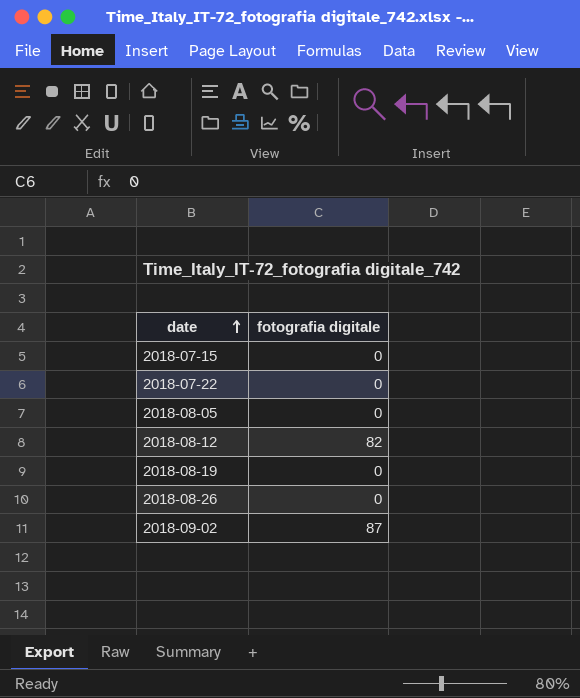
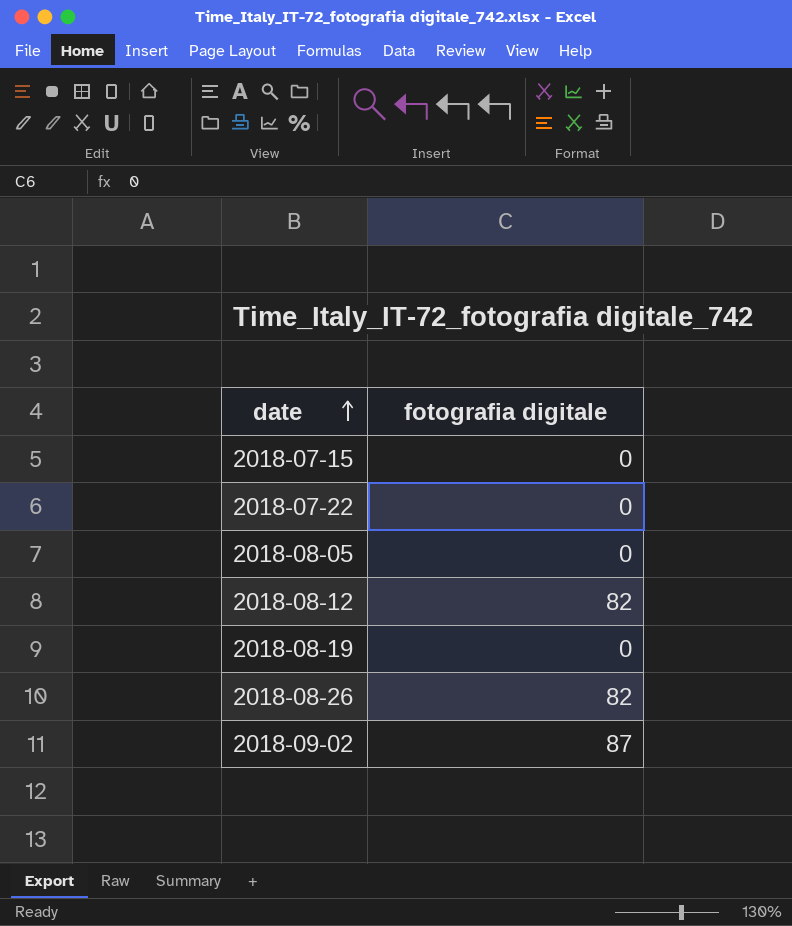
2018-08-26 | fotografia digitale: 0 -> 82

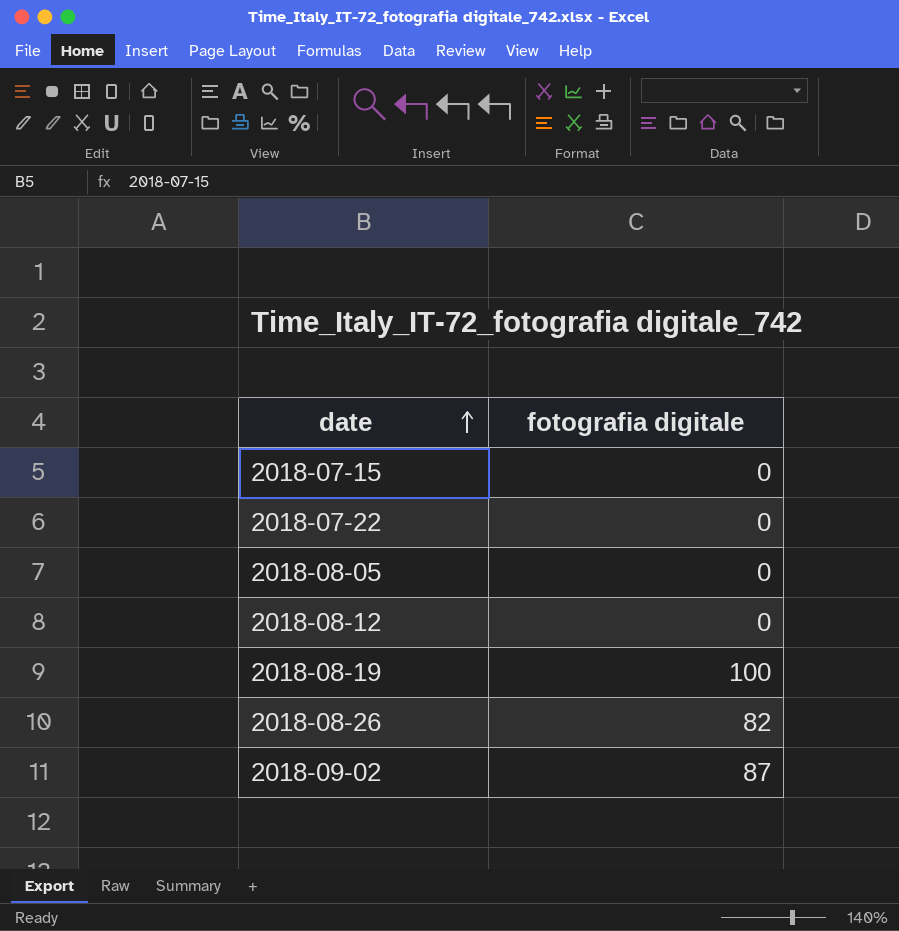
2018-08-12 | fotografia digitale: 82 -> 0
2018-08-19 | fotografia digitale: 0 -> 100

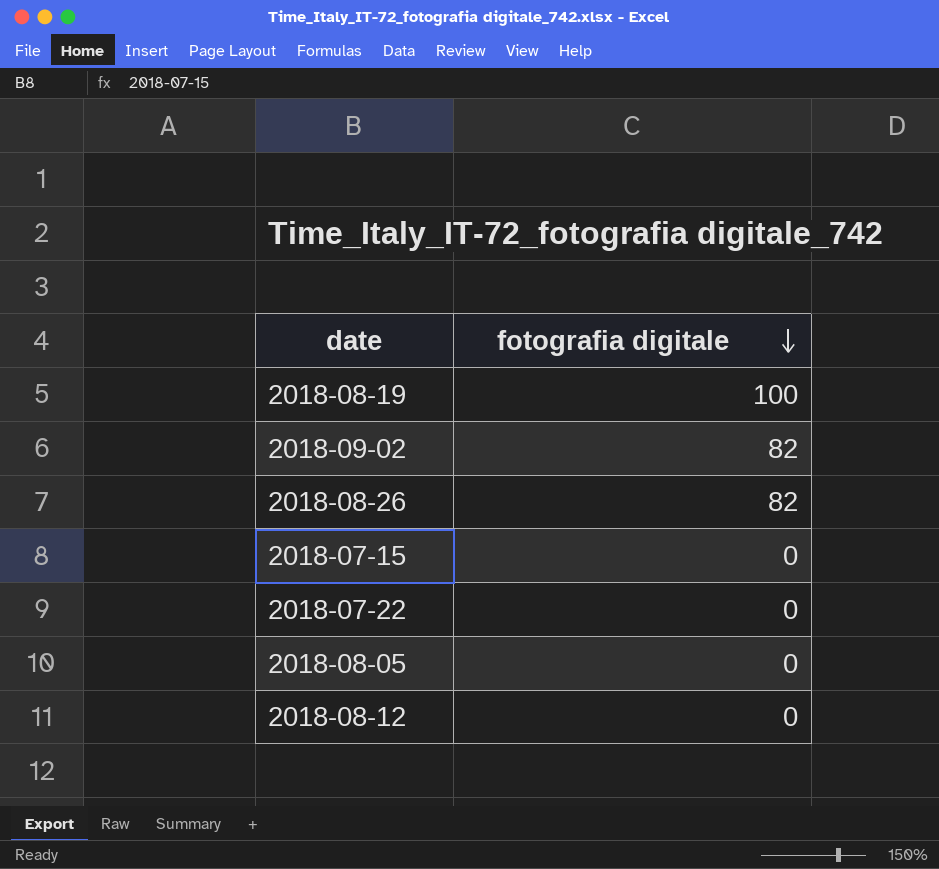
row order: date ascending -> fotografia digitale descending
2018-09-02 | fotografia digitale: 87 -> 82

